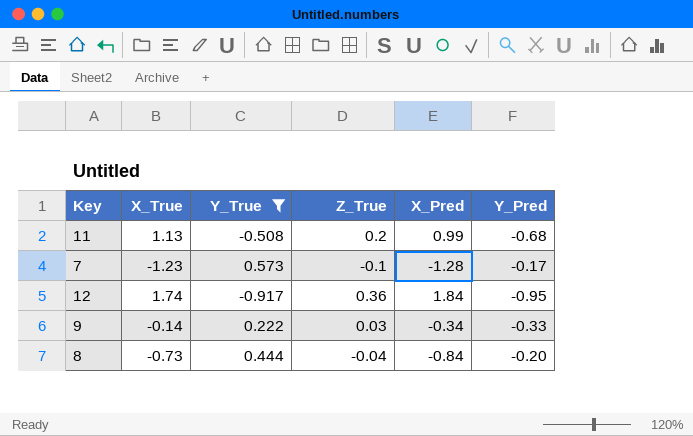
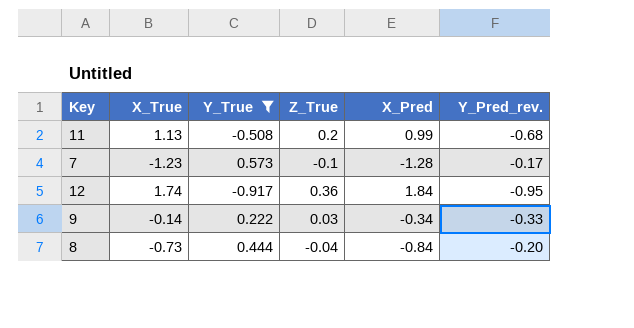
column name: Y_Pred -> Y_Pred_rev.

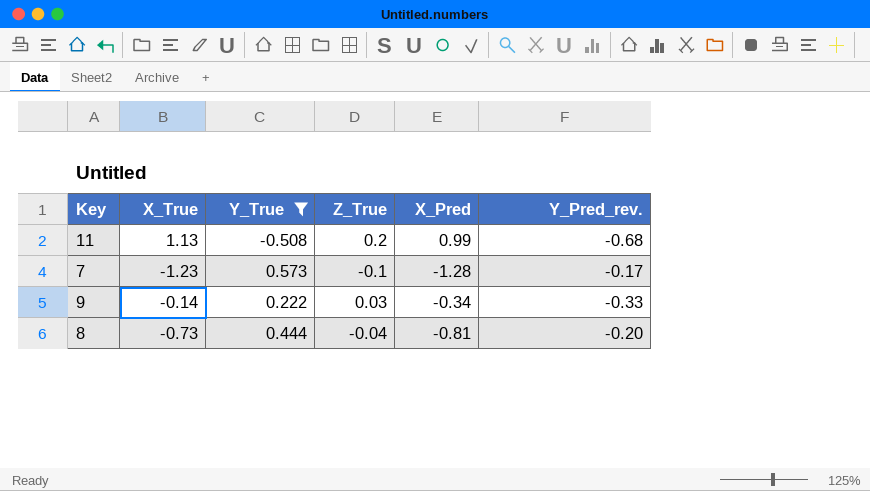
row 12: 1.74 | -0.917 | 0.36 | 1.84 | -0.95 -> none
8 | X_Pred: -0.84 -> -0.81

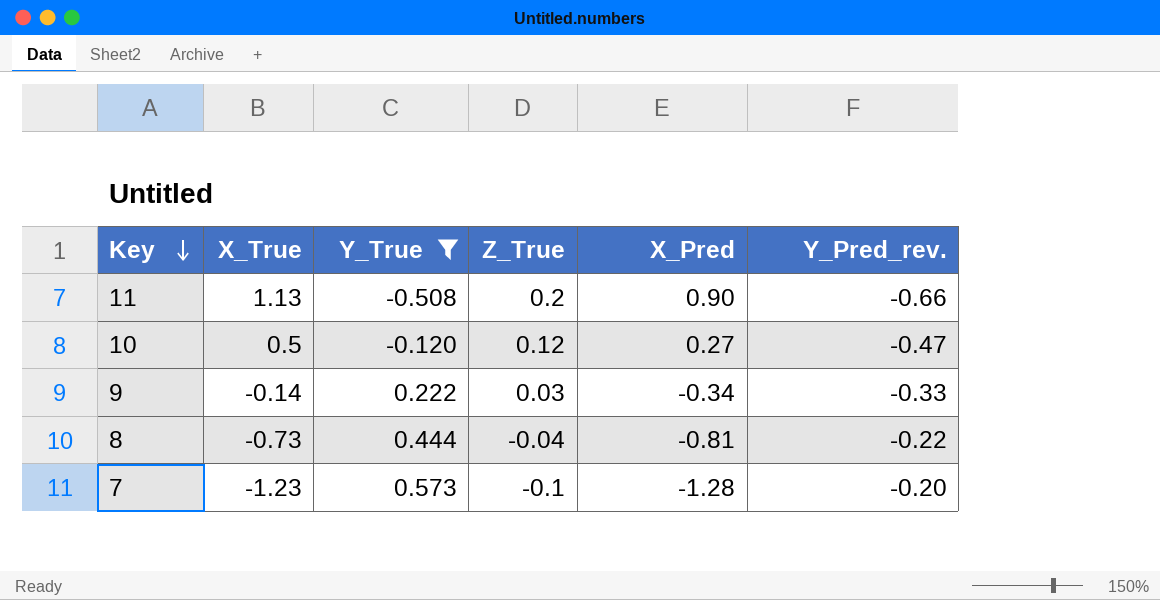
row order: none -> Key descending
11 | X_Pred: 0.99 -> 0.90
11 | Y_Pred_rev.: -0.68 -> -0.66
row 10: none -> 0.5 | -0.120 | 0.12 | 0.27 | -0.47
8 | Y_Pred_rev.: -0.20 -> -0.22
7 | Y_Pred_rev.: -0.17 -> -0.20

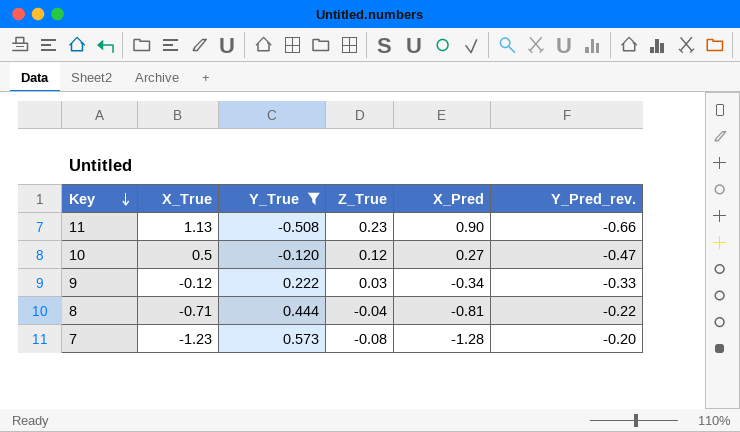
11 | Z_True: 0.2 -> 0.23
9 | X_True: -0.14 -> -0.12
8 | X_True: -0.73 -> -0.71
7 | Z_True: -0.1 -> -0.08

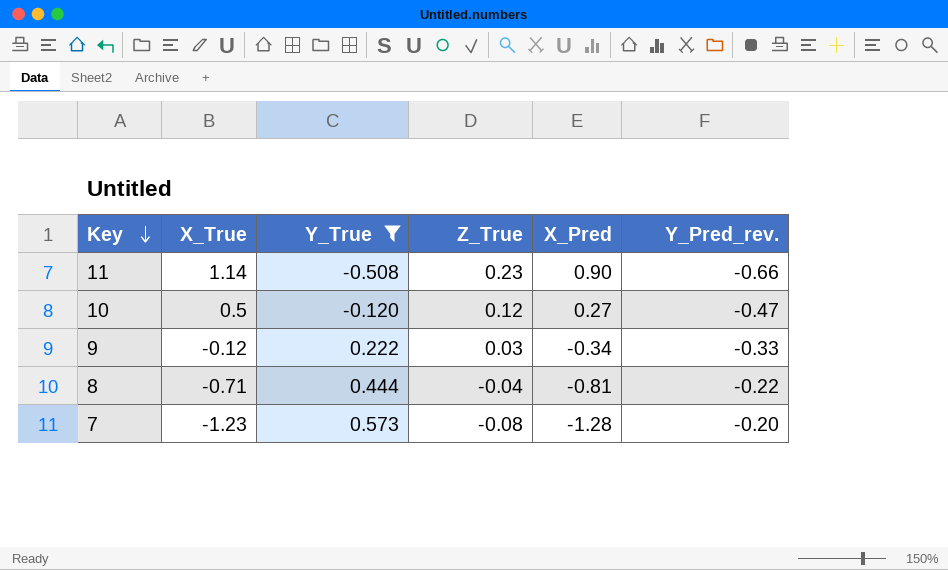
11 | X_True: 1.13 -> 1.14

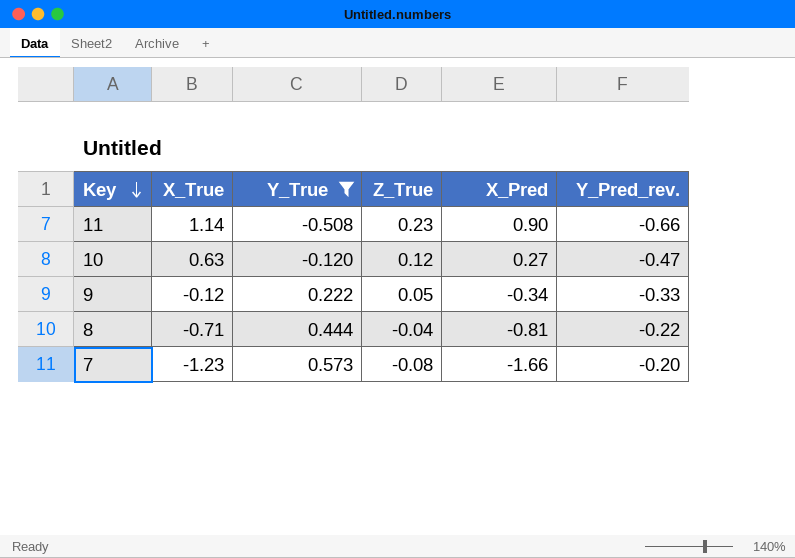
10 | X_True: 0.5 -> 0.63
9 | Z_True: 0.03 -> 0.05
7 | X_Pred: -1.28 -> -1.66

